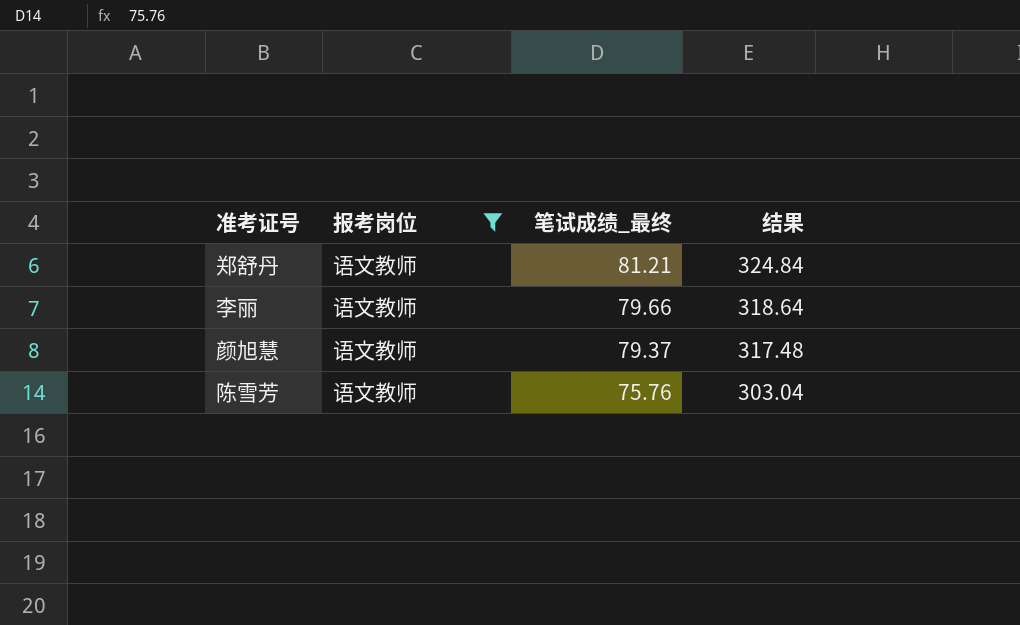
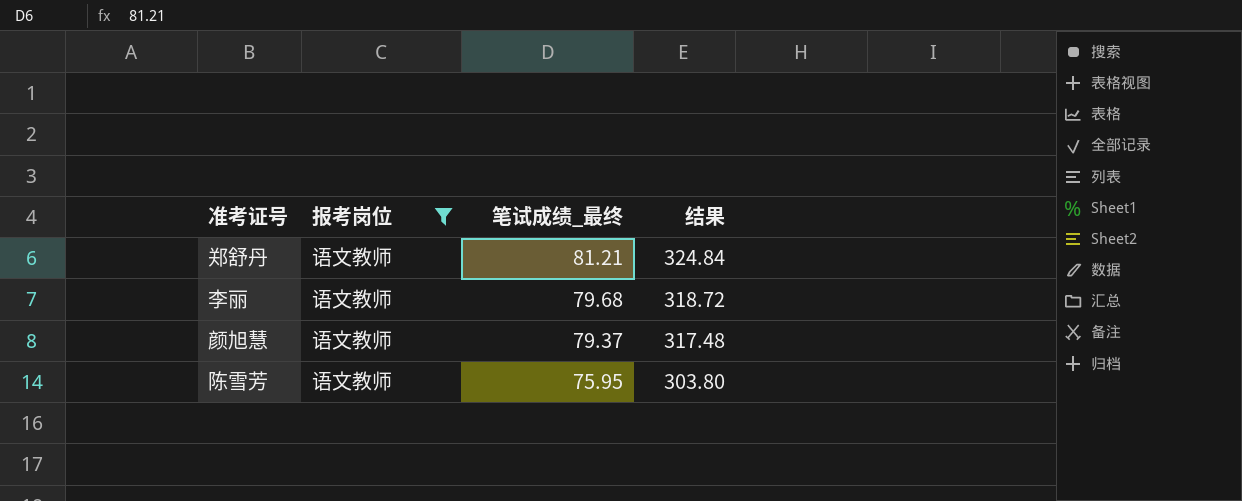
李丽 | 笔试成绩_最终: 79.66 -> 79.68
李丽 | 结果: 318.64 -> 318.72
陈雪芳 | 笔试成绩_最终: 75.76 -> 75.95
陈雪芳 | 结果: 303.04 -> 303.80

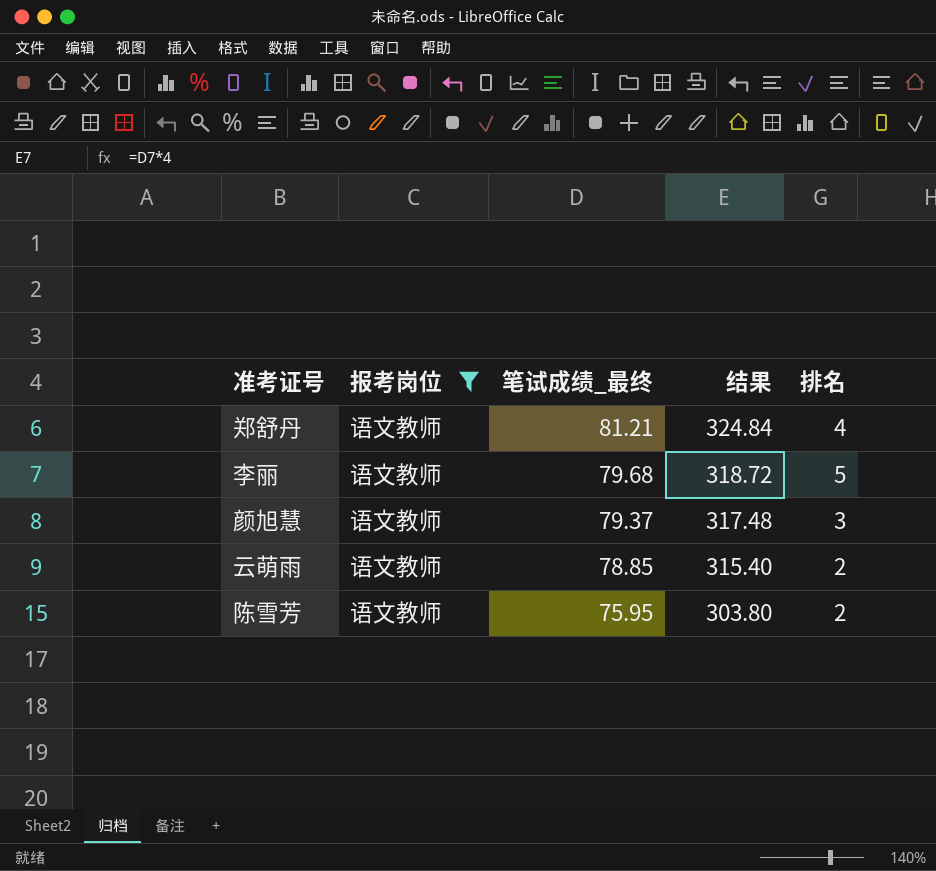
column 排名 | position: none -> 5
row 云萌雨: none -> 语文教师 | 78.85 | 315.40 | 2

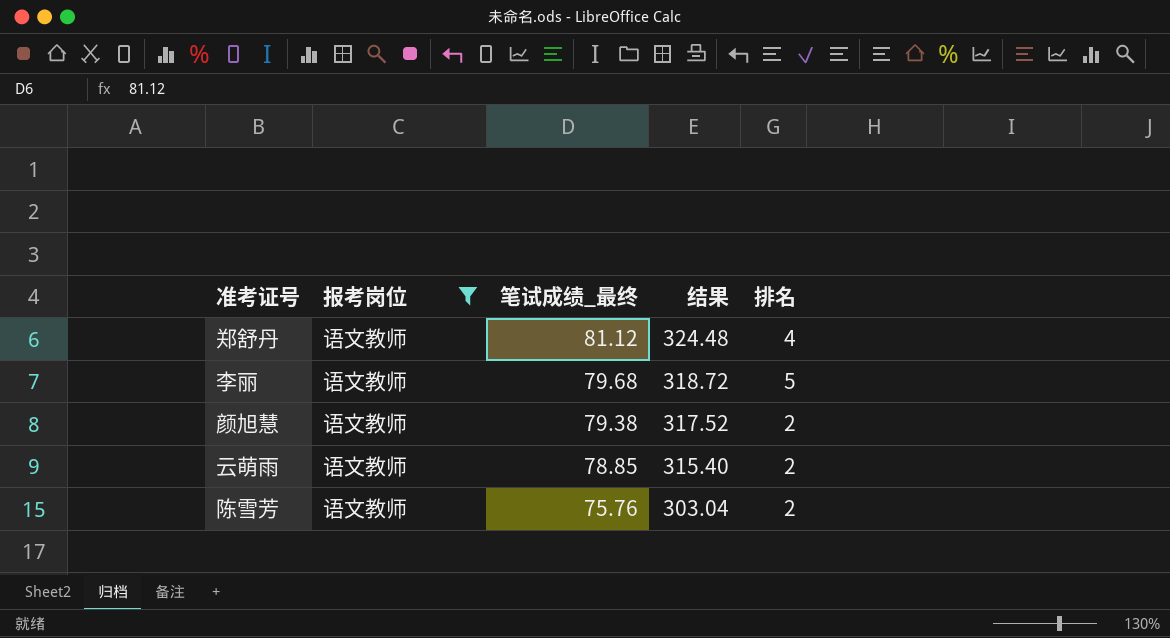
郑舒丹 | 笔试成绩_最终: 81.21 -> 81.12
郑舒丹 | 结果: 324.84 -> 324.48
颜旭慧 | 笔试成绩_最终: 79.37 -> 79.38
颜旭慧 | 结果: 317.48 -> 317.52
颜旭慧 | 排名: 3 -> 2
陈雪芳 | 笔试成绩_最终: 75.95 -> 75.76
陈雪芳 | 结果: 303.80 -> 303.04

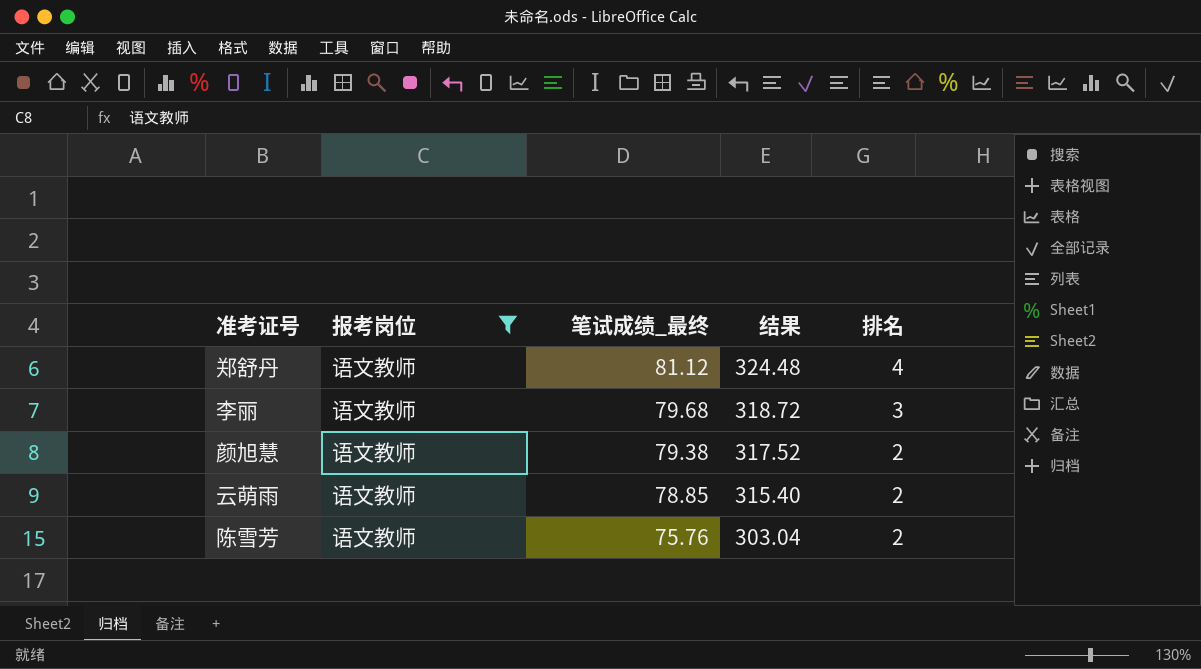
李丽 | 排名: 5 -> 3

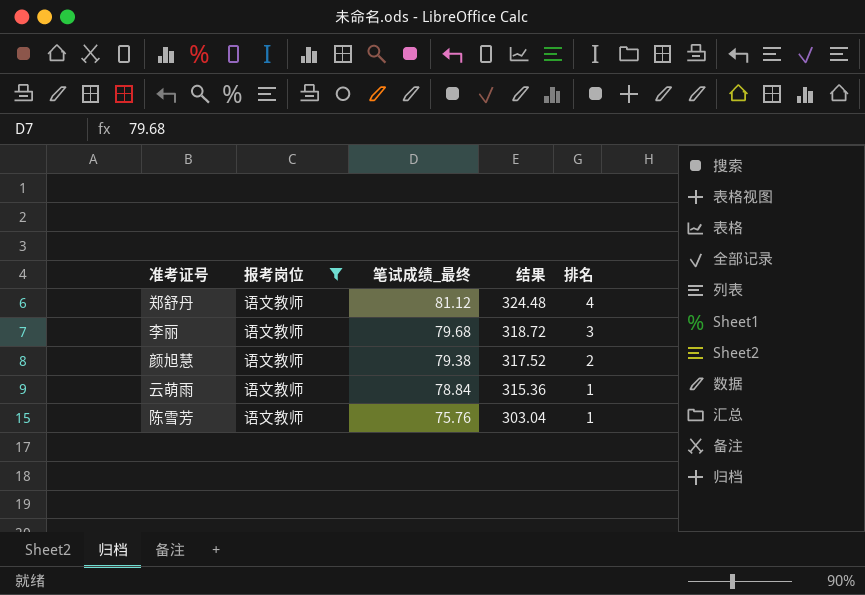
云萌雨 | 笔试成绩_最终: 78.85 -> 78.84
云萌雨 | 结果: 315.40 -> 315.36
云萌雨 | 排名: 2 -> 1
陈雪芳 | 排名: 2 -> 1

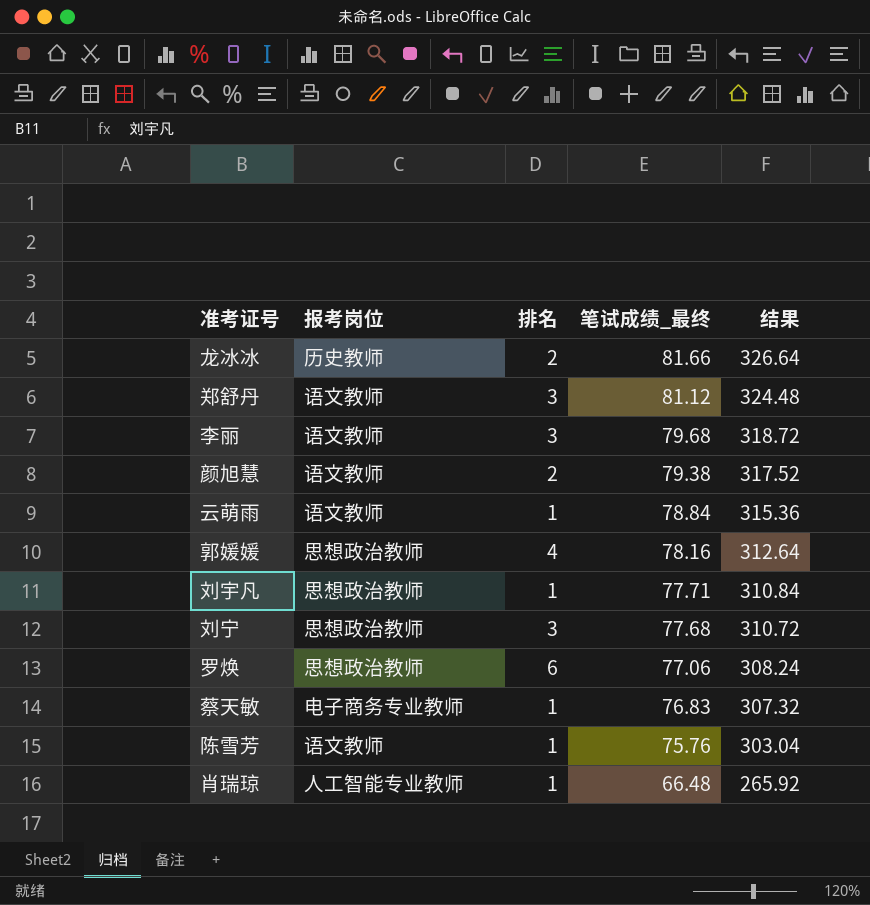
filter: 报考岗位 = 语文教师 -> none
column 排名 | position: 5 -> 3
郑舒丹 | 排名: 4 -> 3

